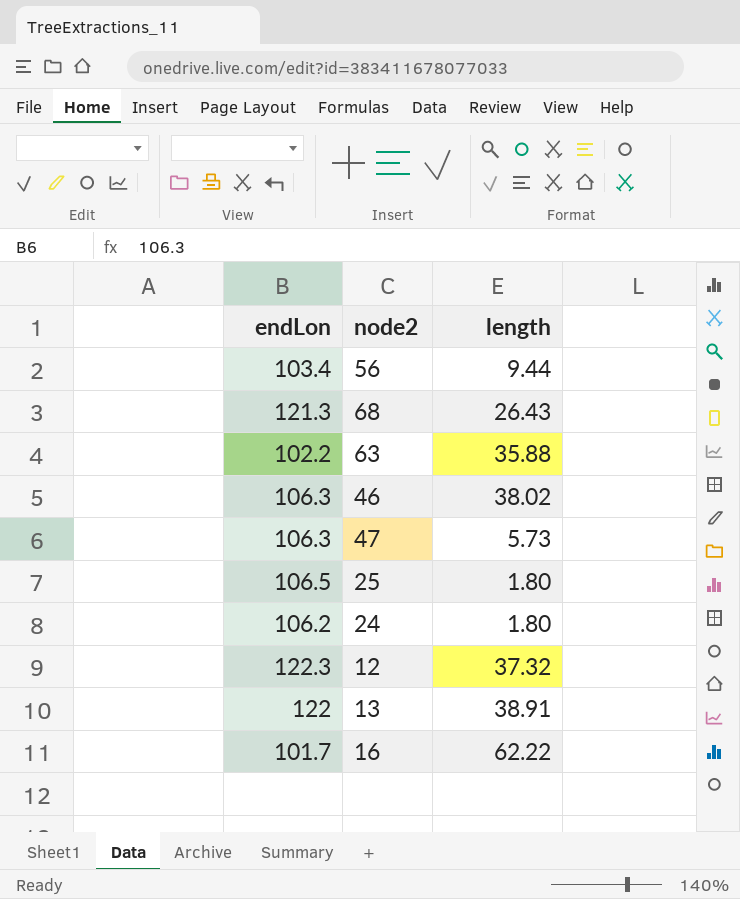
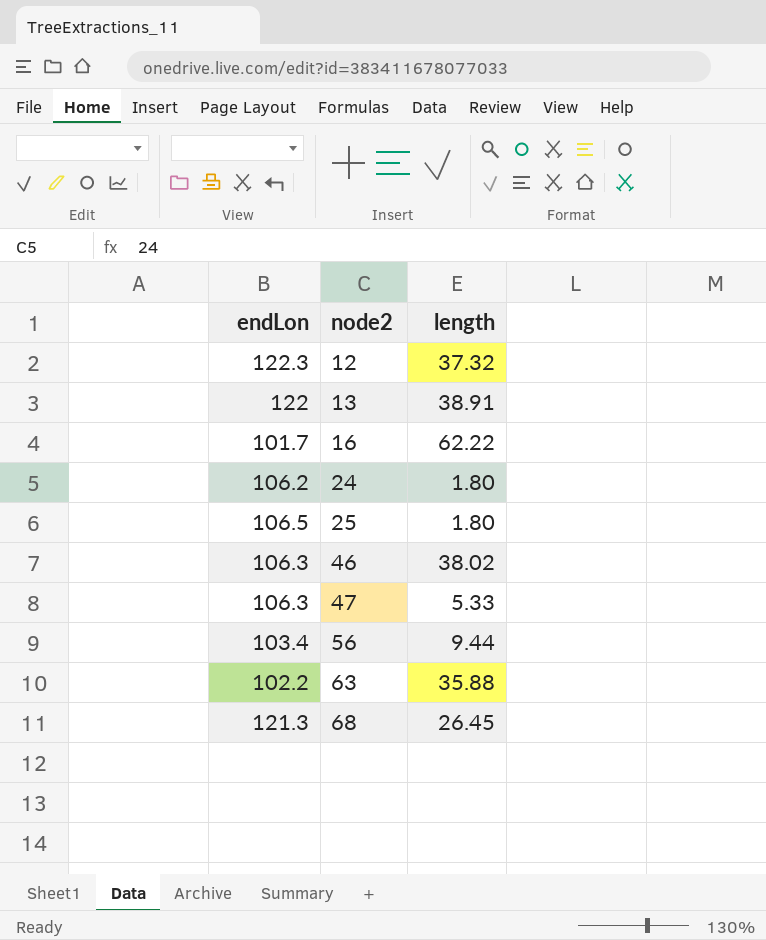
row order: none -> node2 ascending
47 | length: 5.73 -> 5.33
68 | length: 26.43 -> 26.45

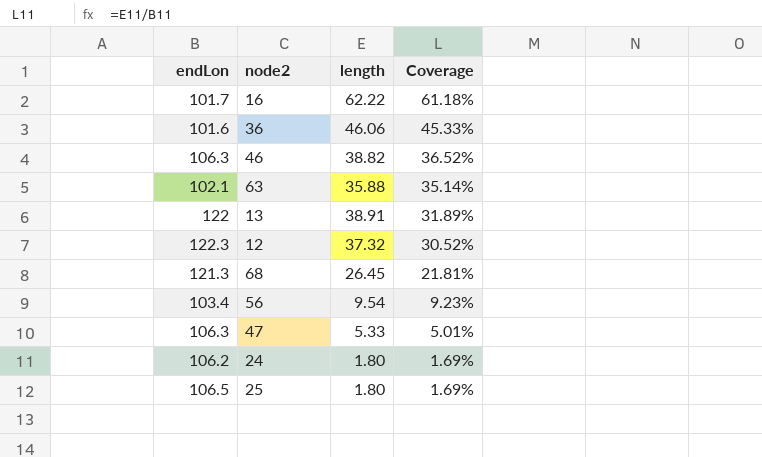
row order: node2 ascending -> Coverage descending
column Coverage | formula: none -> [length] / [endLon]
row 36: none -> 101.6 | 46.06 | 45.33%
46 | length: 38.02 -> 38.82
63 | endLon: 102.2 -> 102.1
56 | length: 9.44 -> 9.54

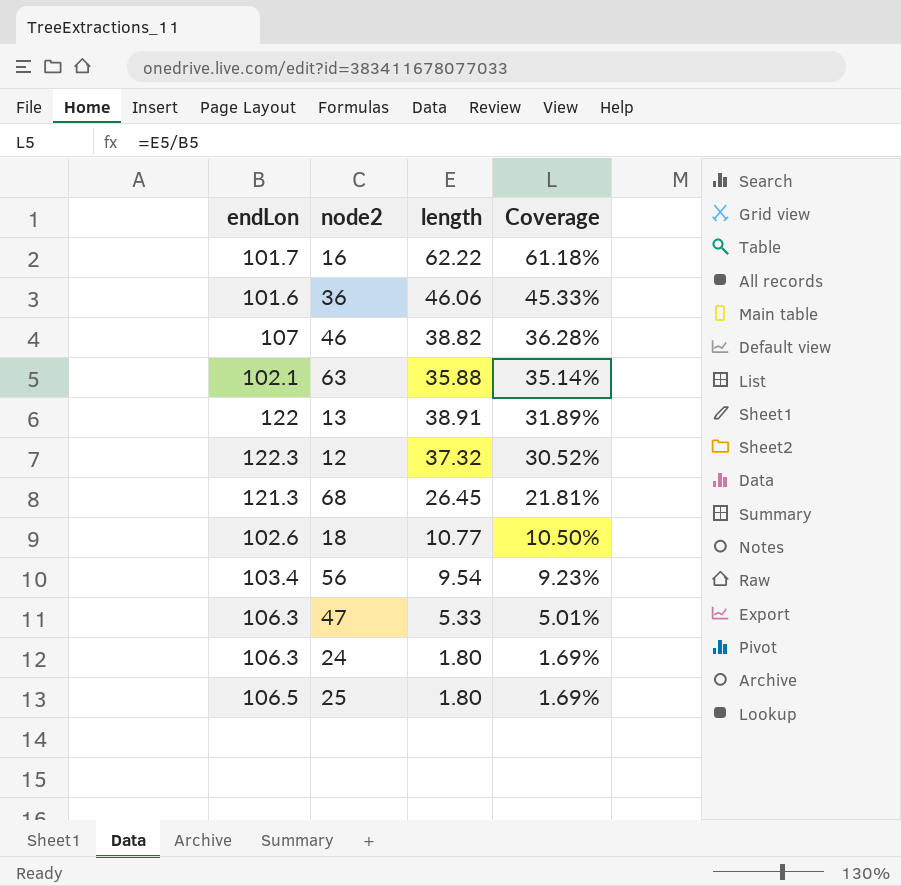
46 | endLon: 106.3 -> 107
46 | Coverage: 36.52% -> 36.28%
row 18: none -> 102.6 | 10.77 | 10.50%
24 | endLon: 106.2 -> 106.3

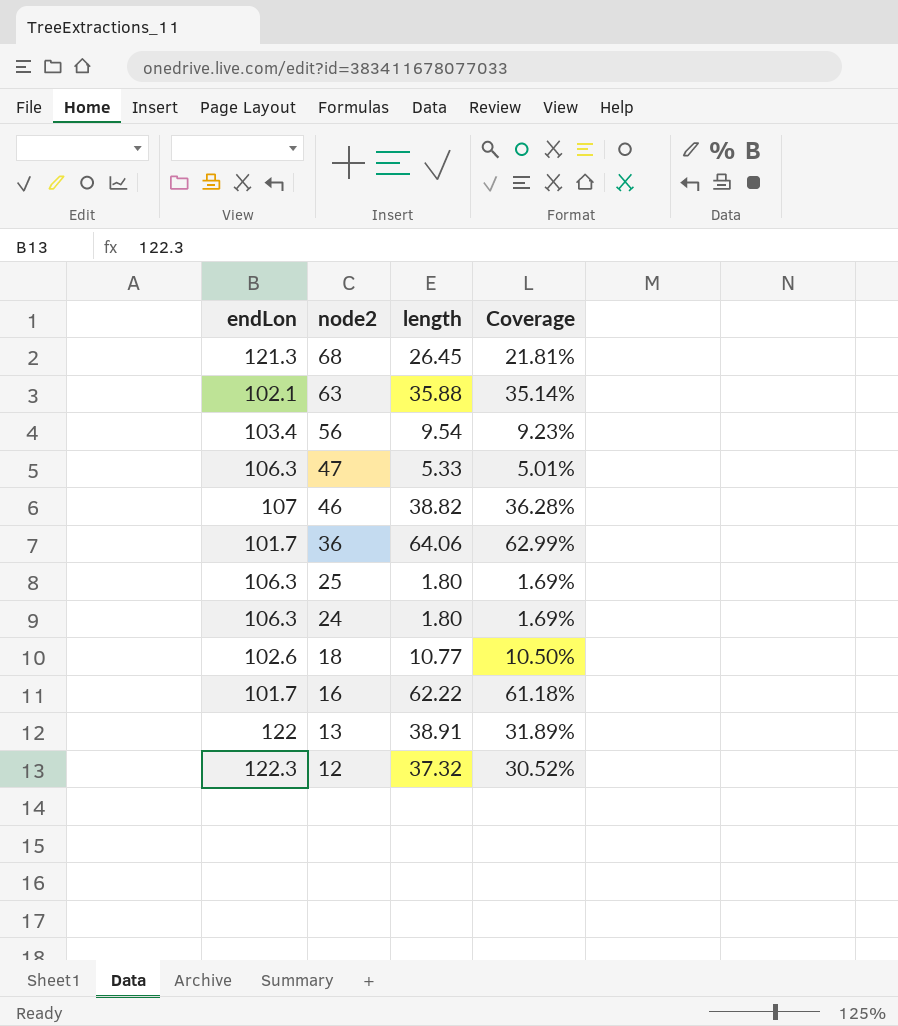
row order: Coverage descending -> node2 descending
36 | endLon: 101.6 -> 101.7
36 | length: 46.06 -> 64.06
36 | Coverage: 45.33% -> 62.99%
25 | endLon: 106.5 -> 106.3

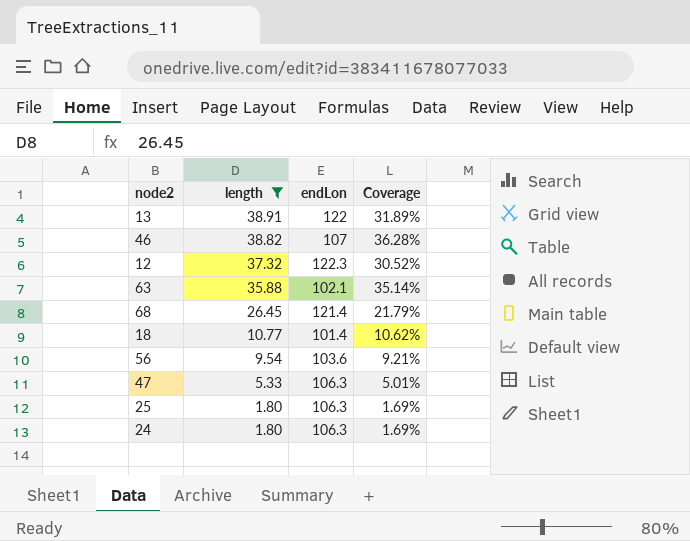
filter: none -> length <= 38.91
row order: node2 descending -> length descending
column endLon | position: 1 -> 3
68 | endLon: 121.3 -> 121.4
68 | Coverage: 21.81% -> 21.79%
18 | endLon: 102.6 -> 101.4
18 | Coverage: 10.50% -> 10.62%
56 | endLon: 103.4 -> 103.6
56 | Coverage: 9.23% -> 9.21%

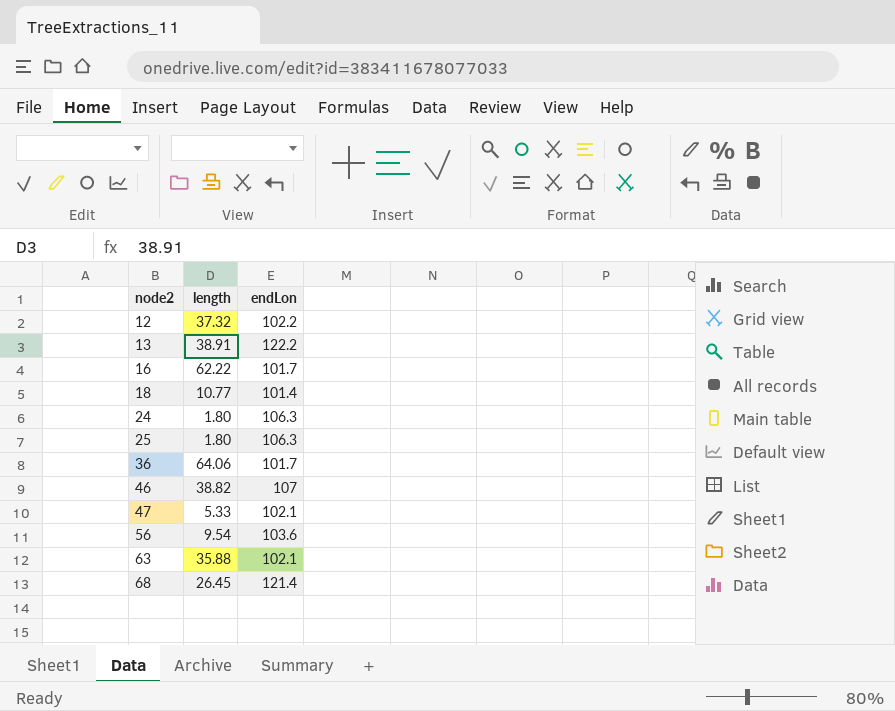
filter: length <= 38.91 -> none
row order: length descending -> node2 ascending
column Coverage | formula: [length] / [endLon] -> none
12 | endLon: 122.3 -> 102.2
13 | endLon: 122 -> 122.2
47 | endLon: 106.3 -> 102.1

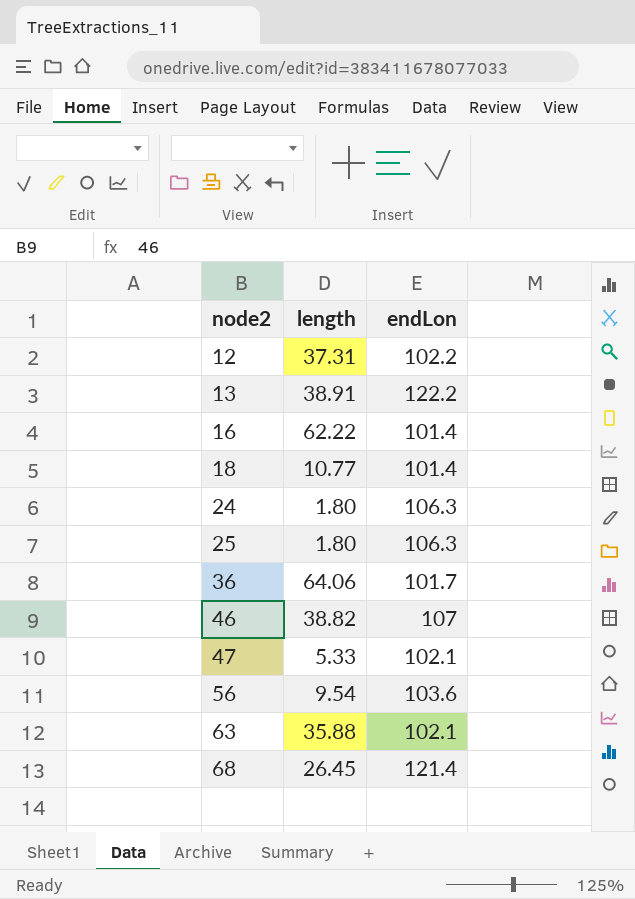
12 | length: 37.32 -> 37.31
16 | endLon: 101.7 -> 101.4

